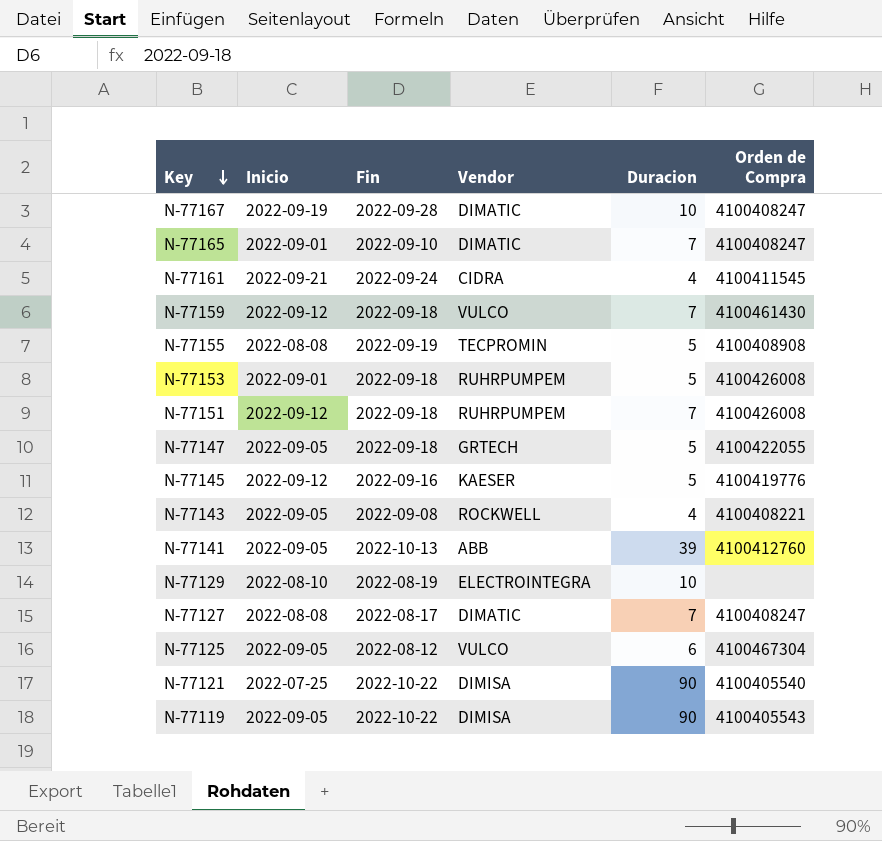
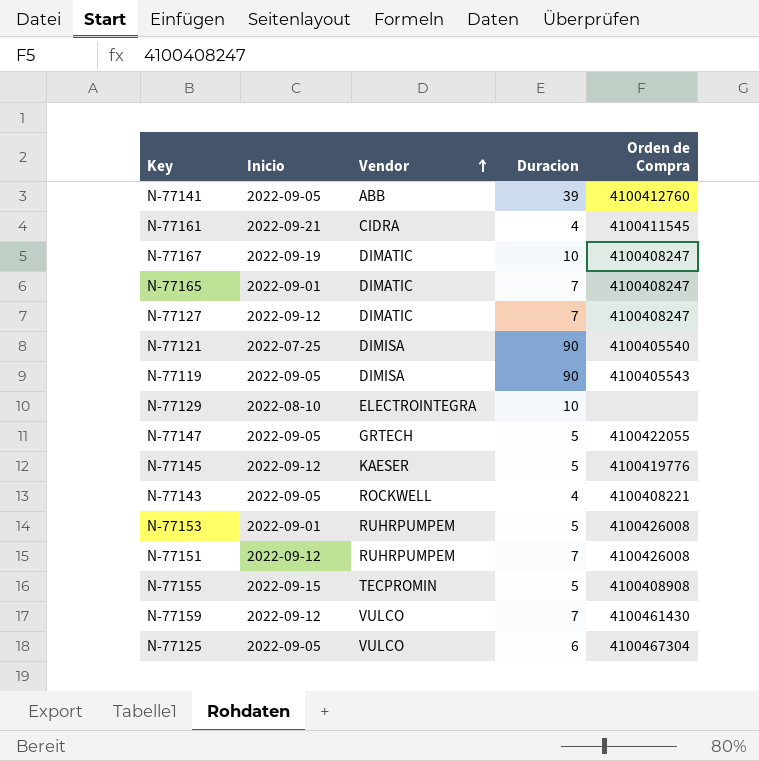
row order: Key descending -> Vendor ascending
column Fin | position: 3 -> none
N-77127 | Inicio: 2022-08-08 -> 2022-09-12
N-77155 | Inicio: 2022-08-08 -> 2022-09-15

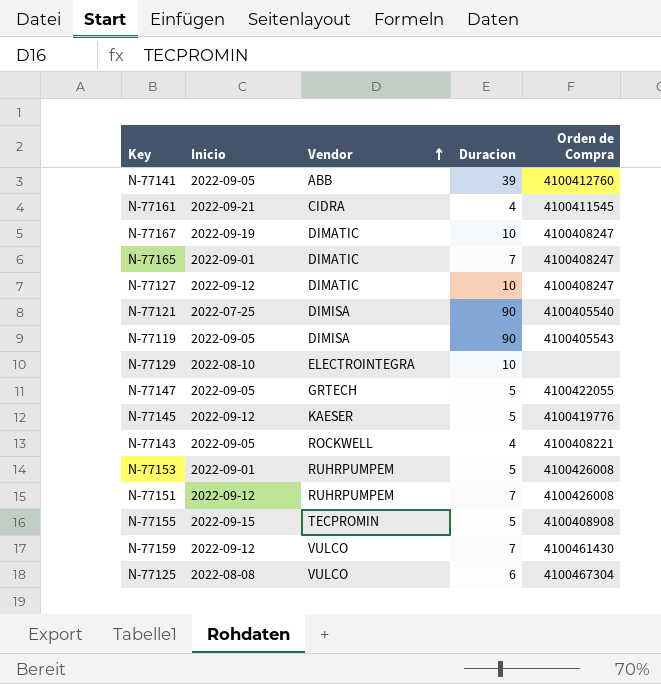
N-77127 | Duracion: 7 -> 10
N-77125 | Inicio: 2022-09-05 -> 2022-08-08

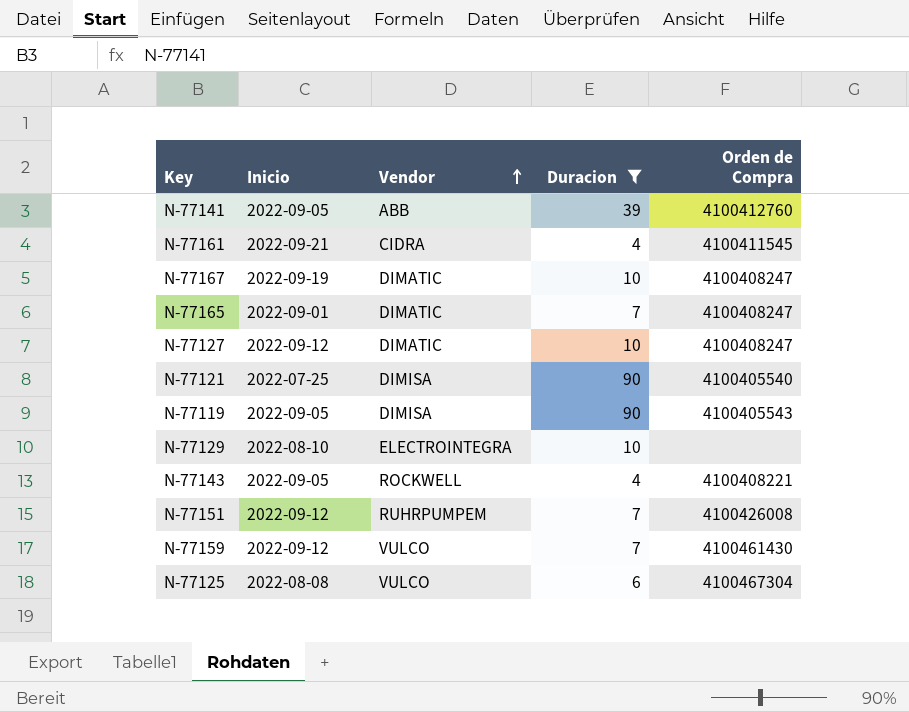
filter: none -> Duracion != 5

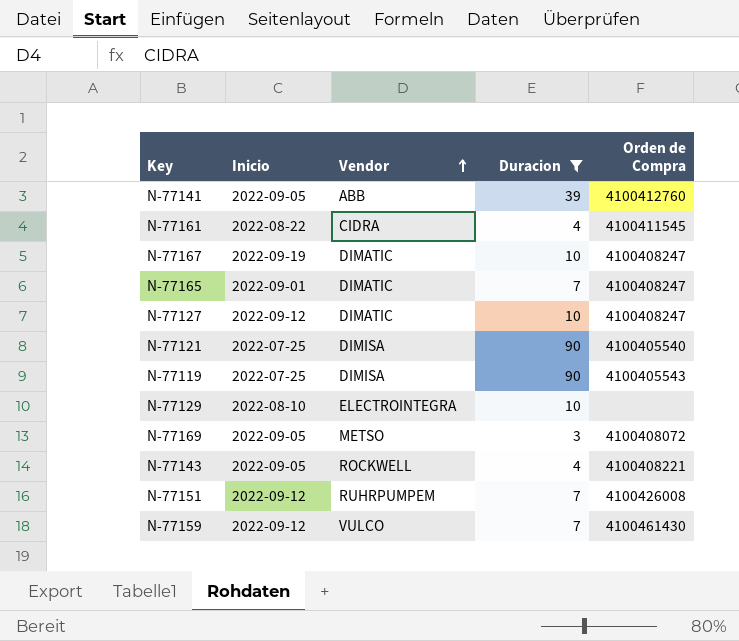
row N-77125: 2022-08-08 | VULCO | 6 | 4100467304 -> none
N-77161 | Inicio: 2022-09-21 -> 2022-08-22
N-77119 | Inicio: 2022-09-05 -> 2022-07-25
row N-77169: none -> 2022-09-05 | METSO | 3 | 4100408072

